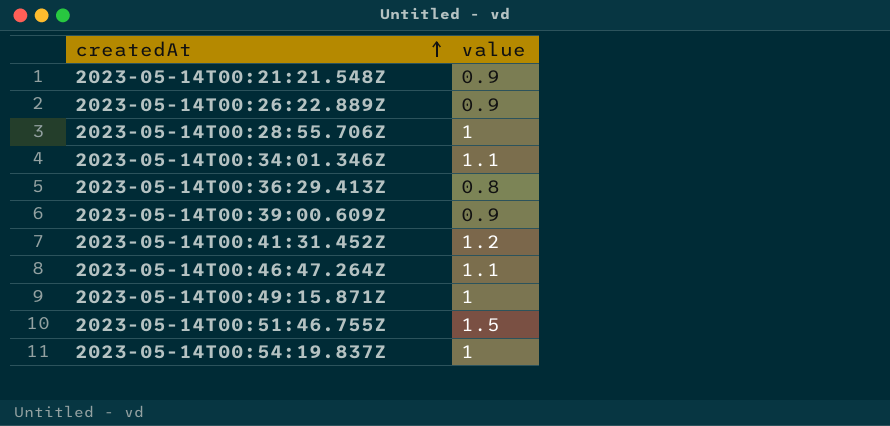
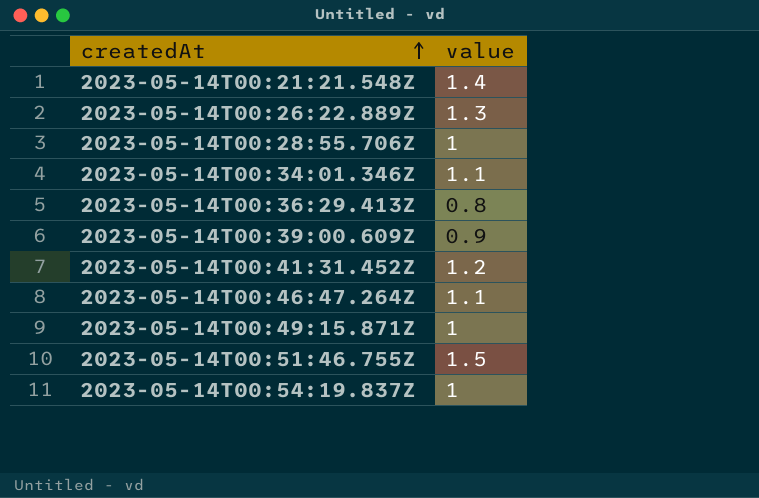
2023-05-14T00:21:21.548Z | value: 0.9 -> 1.4
2023-05-14T00:26:22.889Z | value: 0.9 -> 1.3

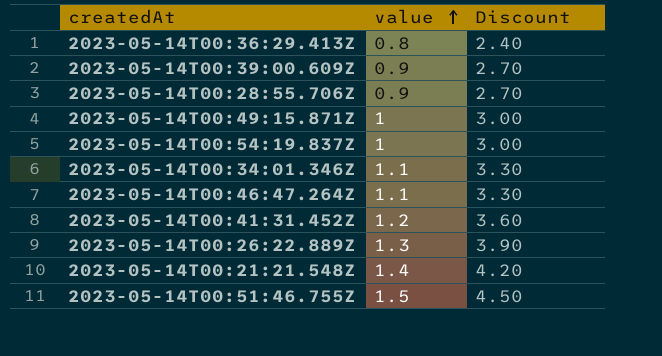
row order: createdAt ascending -> value ascending
column Discount | formula: none -> [value] * 3
2023-05-14T00:28:55.706Z | value: 1 -> 0.9

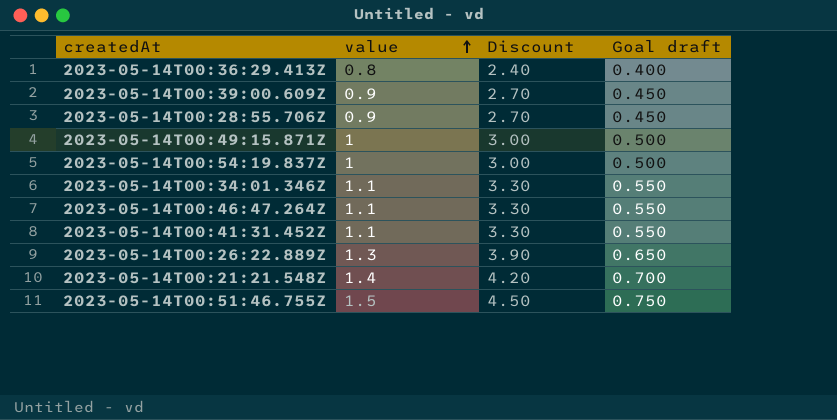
column Goal draft | formula: none -> [value] * 0.5
2023-05-14T00:41:31.452Z | value: 1.2 -> 1.1
2023-05-14T00:41:31.452Z | Discount: 3.60 -> 3.30

